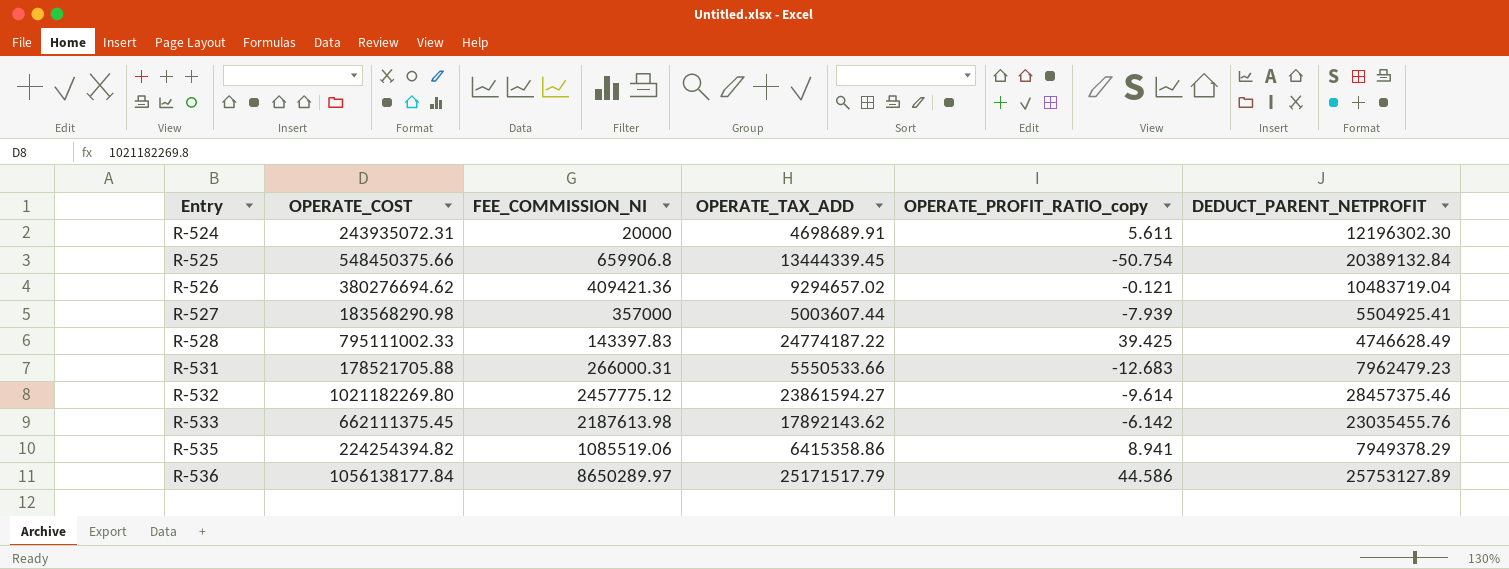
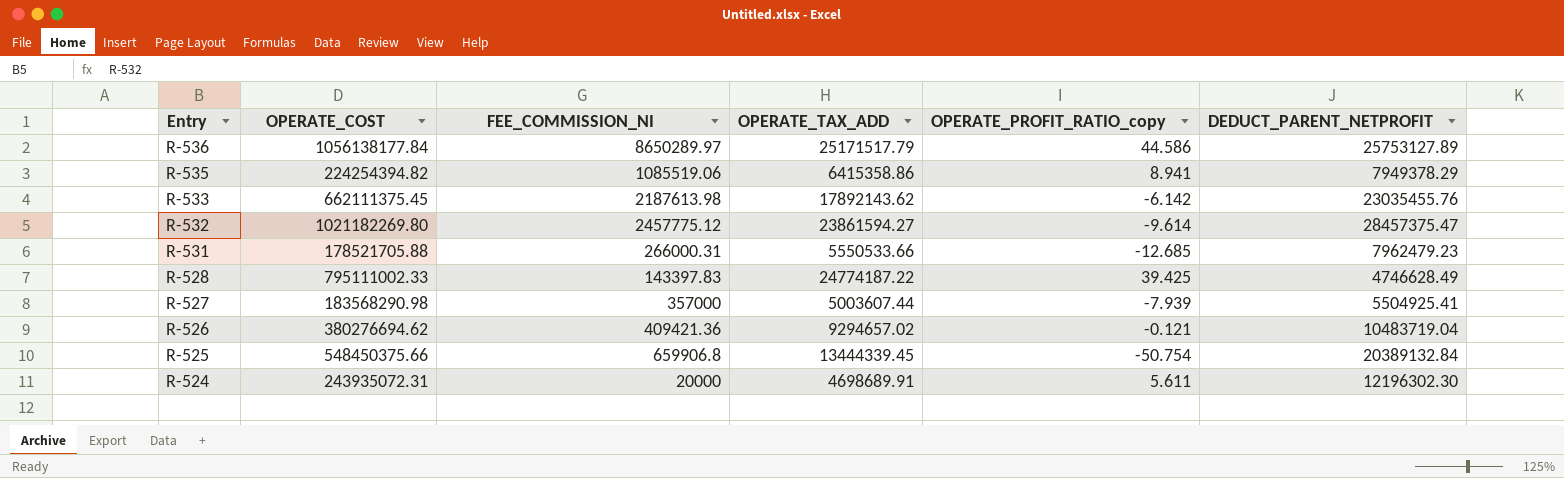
row order: Entry ascending -> Entry descending
R-532 | DEDUCT_PARENT_NETPROFIT: 28457375.46 -> 28457375.47
R-531 | OPERATE_PROFIT_RATIO_copy: -12.683 -> -12.685

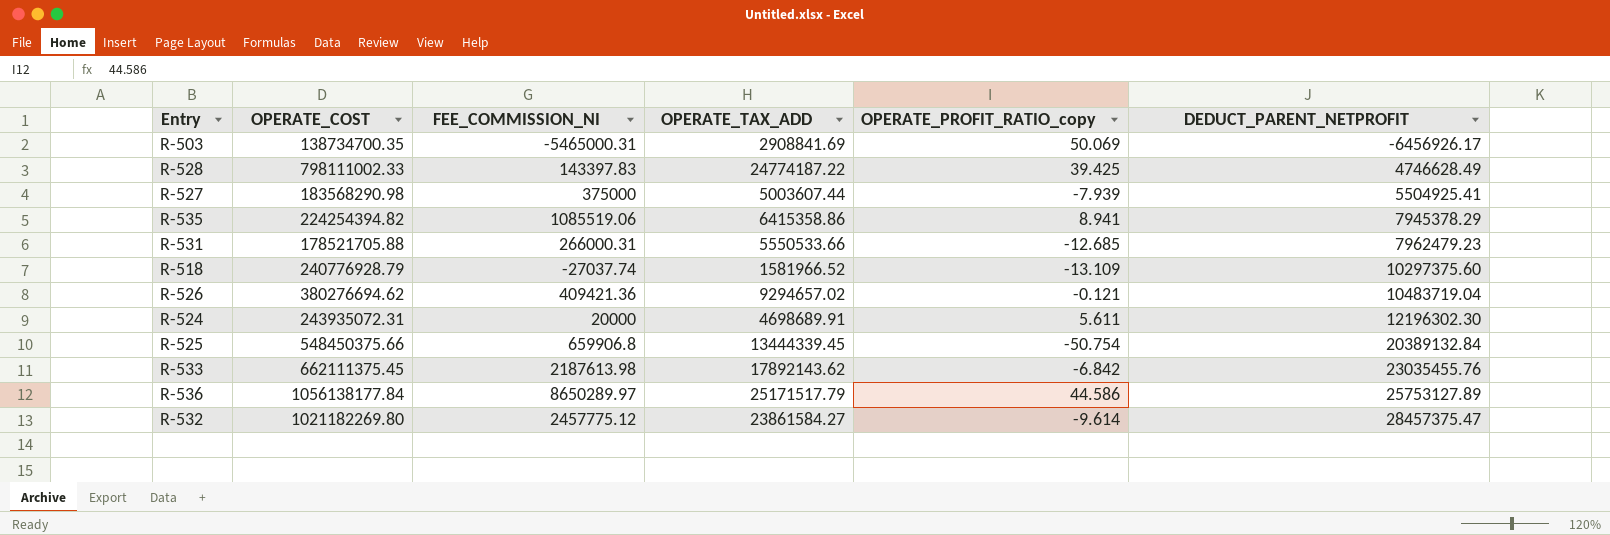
row order: Entry descending -> DEDUCT_PARENT_NETPROFIT ascending
row R-503: none -> 138734700.35 | -5465000.31 | 2908841.69 | 50.069 | -6456926.17
R-528 | OPERATE_COST: 795111002.33 -> 798111002.33
R-527 | FEE_COMMISSION_NI: 357000 -> 375000
R-535 | DEDUCT_PARENT_NETPROFIT: 7949378.29 -> 7945378.29
row R-518: none -> 240776928.79 | -27037.74 | 1581966.52 | -13.109 | 10297375.60
R-533 | OPERATE_PROFIT_RATIO_copy: -6.142 -> -6.842
R-532 | OPERATE_TAX_ADD: 23861594.27 -> 23861584.27

